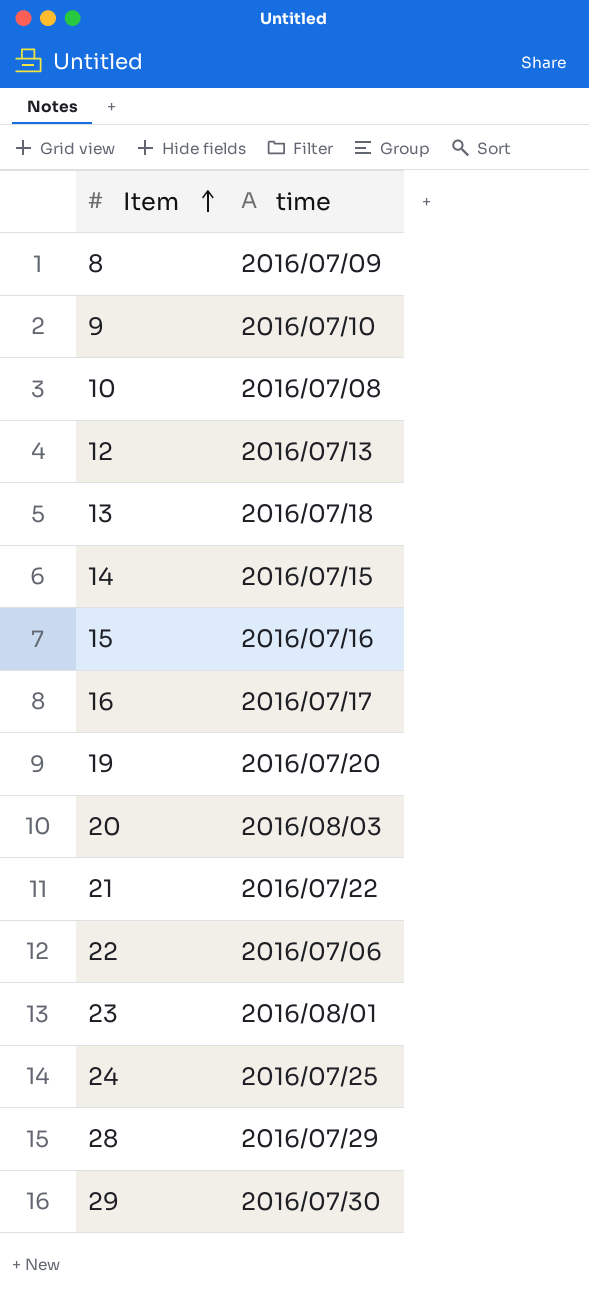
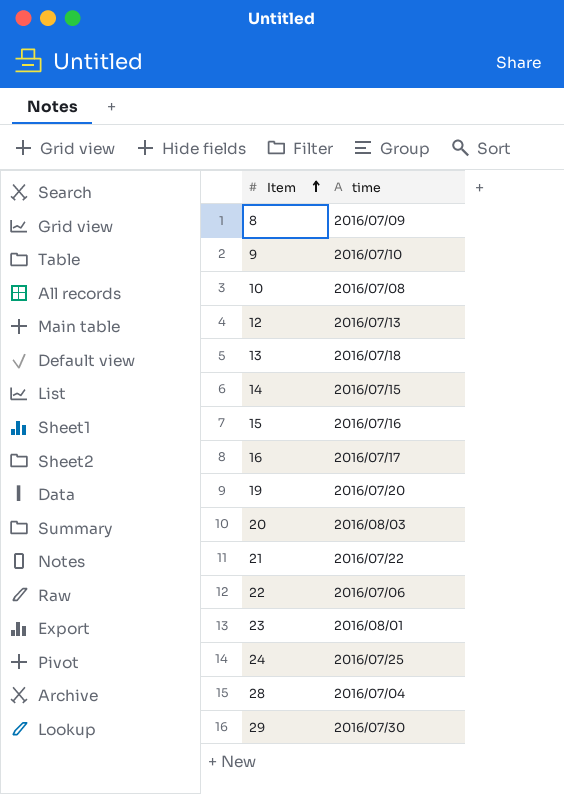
28 | time: 2016/07/29 -> 2016/07/04

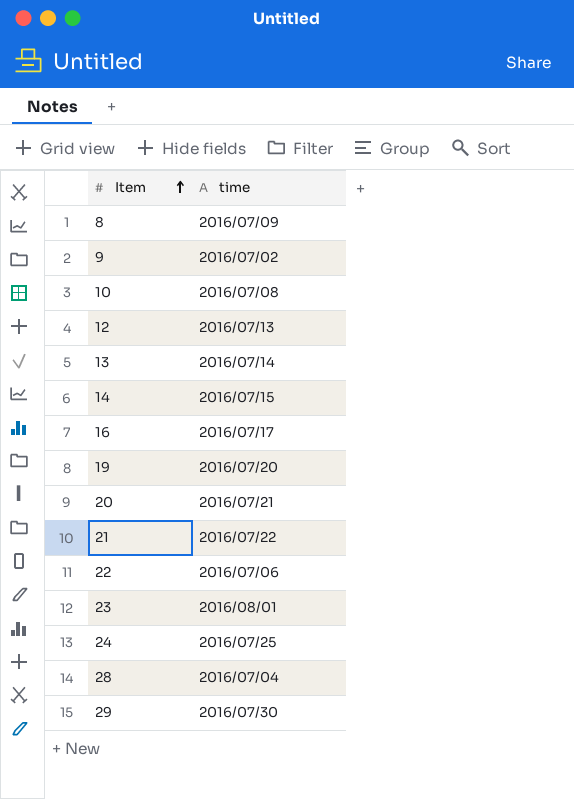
row 15: 2016/07/16 -> none
9 | time: 2016/07/10 -> 2016/07/02
13 | time: 2016/07/18 -> 2016/07/14
20 | time: 2016/08/03 -> 2016/07/21

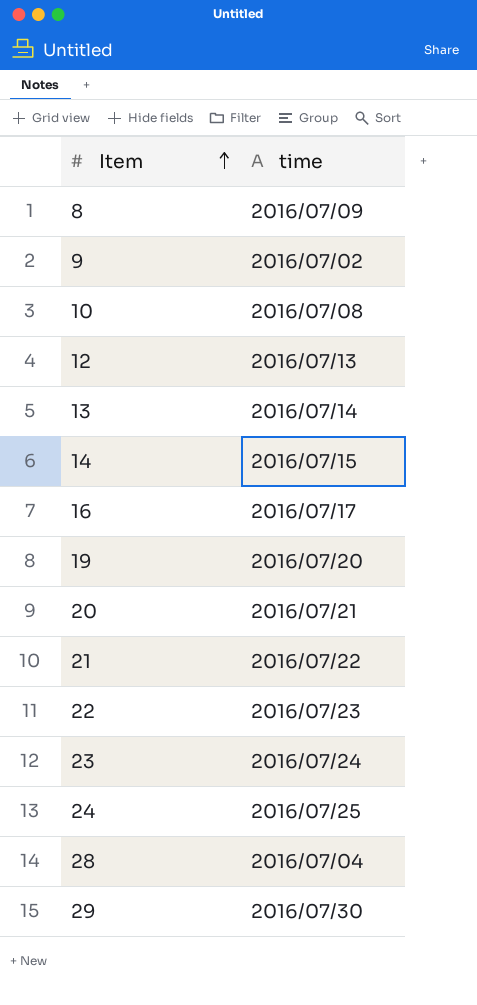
22 | time: 2016/07/06 -> 2016/07/23
23 | time: 2016/08/01 -> 2016/07/24

